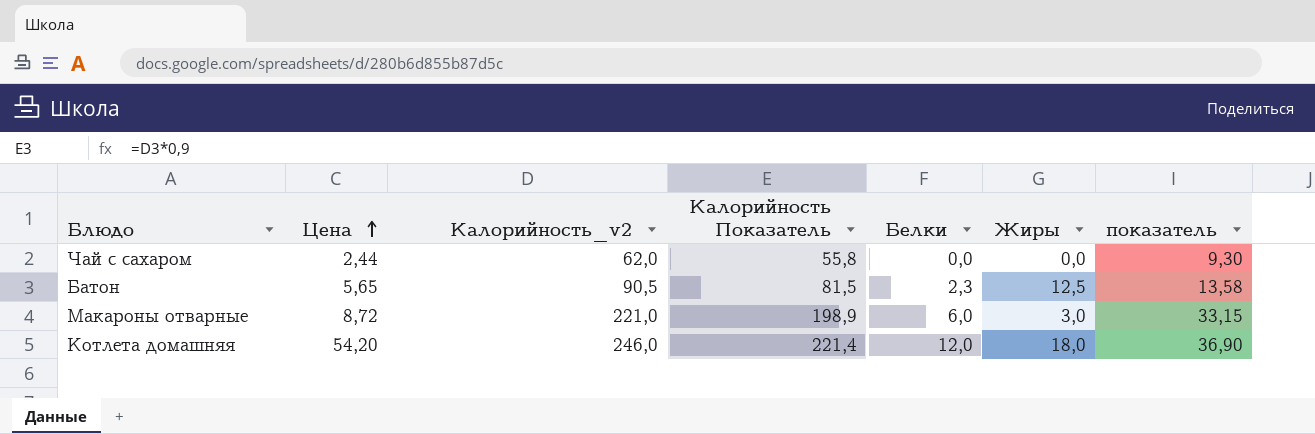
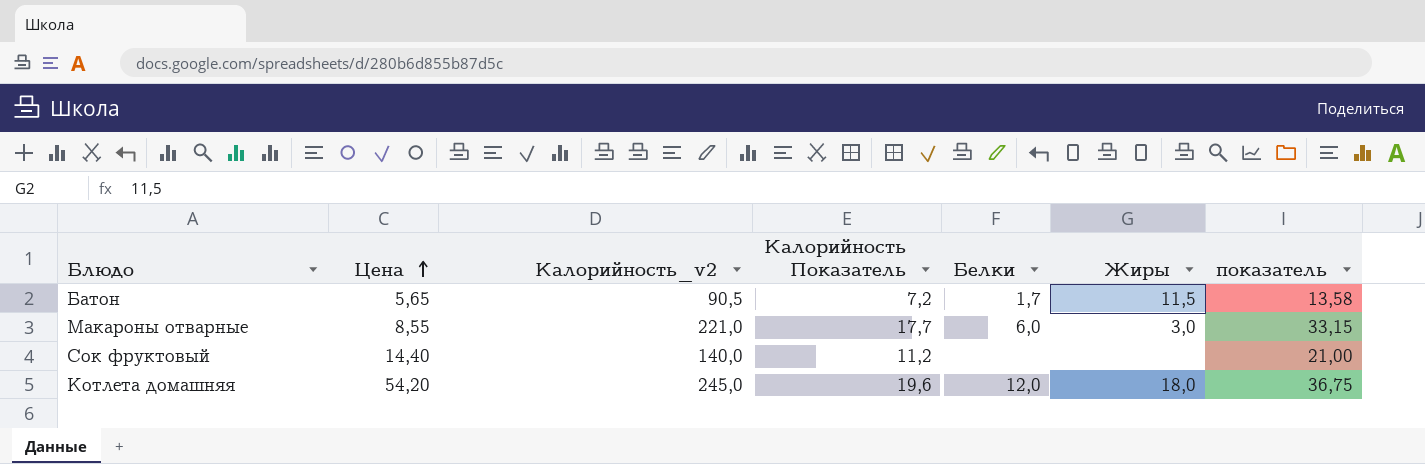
column Калорийность Показатель | formula: [Калорийность_v2] * 0,9 -> [Калорийность_v2] * 0,08
row Чай с сахаром: 2,44 | 62,0 | 55,8 | 0,0 | 0,0 | 9,30 -> none
Батон | Белки: 2,3 -> 1,7
Батон | Жиры: 12,5 -> 11,5
Макароны отварные | Цена: 8,72 -> 8,55
row Сок фруктовый: none -> 14,40 | 140,0 | 11,2 | none | none | 21,00
Котлета домашняя | Калорийность_v2: 246,0 -> 245,0
Котлета домашняя | показатель: 36,90 -> 36,75

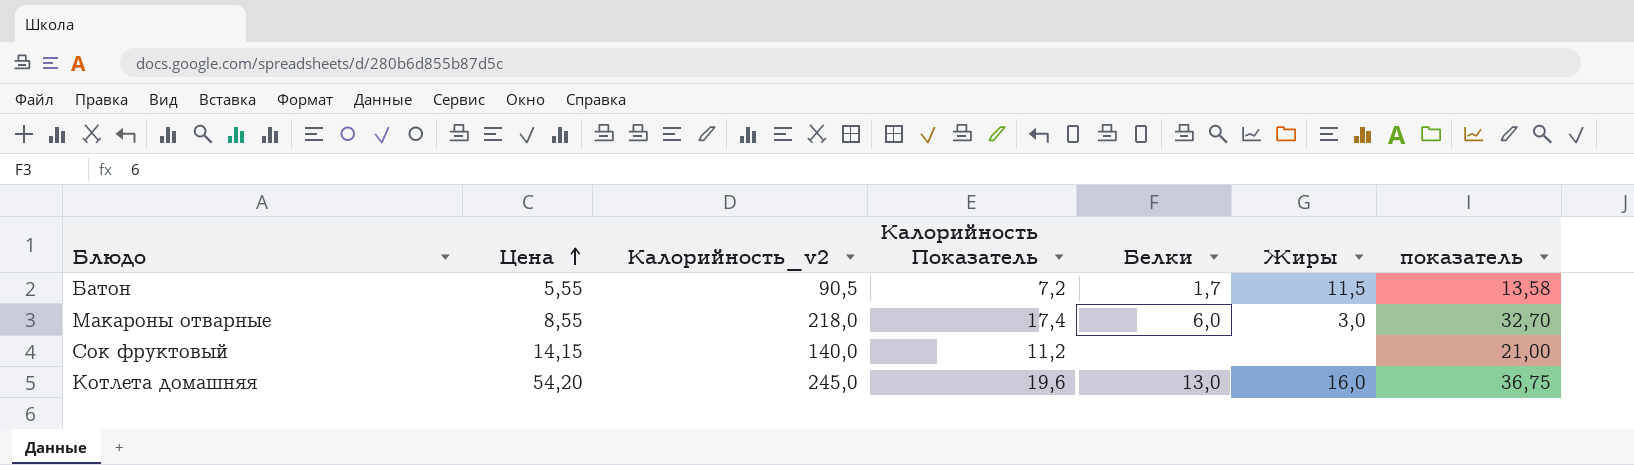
Батон | Цена: 5,65 -> 5,55
Макароны отварные | Калорийность_v2: 221,0 -> 218,0
Макароны отварные | Калорийность Показатель: 17,7 -> 17,4
Макароны отварные | показатель: 33,15 -> 32,70
Сок фруктовый | Цена: 14,40 -> 14,15
Котлета домашняя | Белки: 12,0 -> 13,0
Котлета домашняя | Жиры: 18,0 -> 16,0

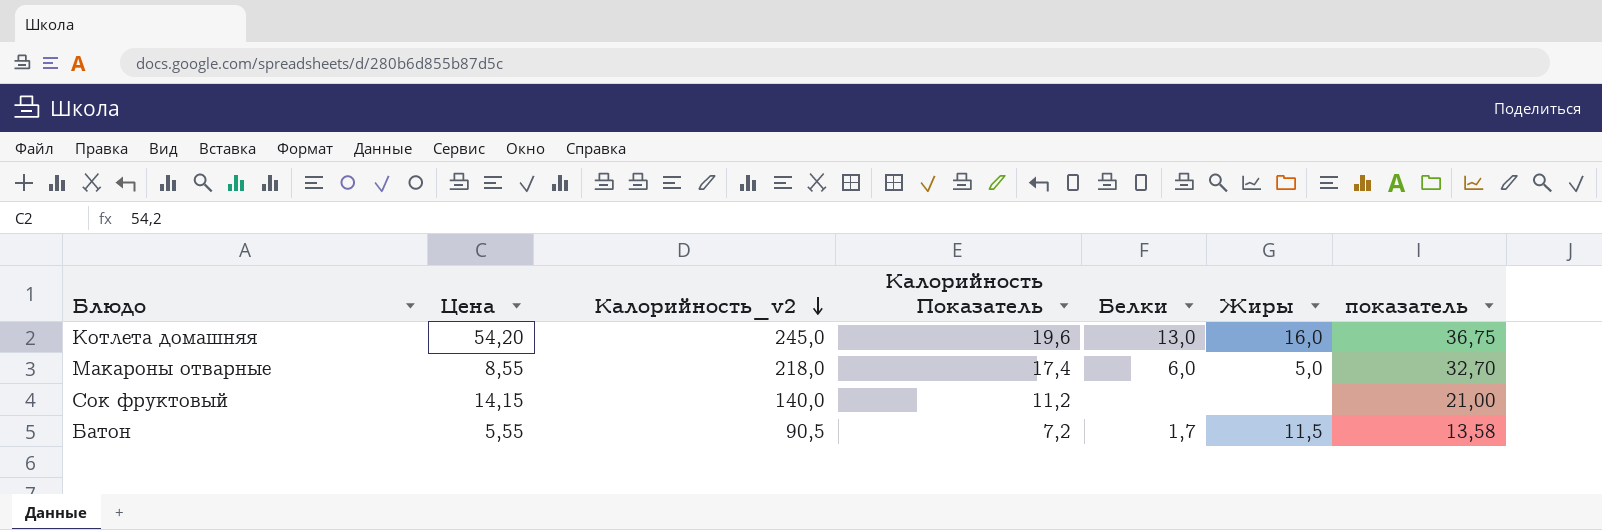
row order: Цена ascending -> Калорийность_v2 descending
Макароны отварные | Жиры: 3,0 -> 5,0

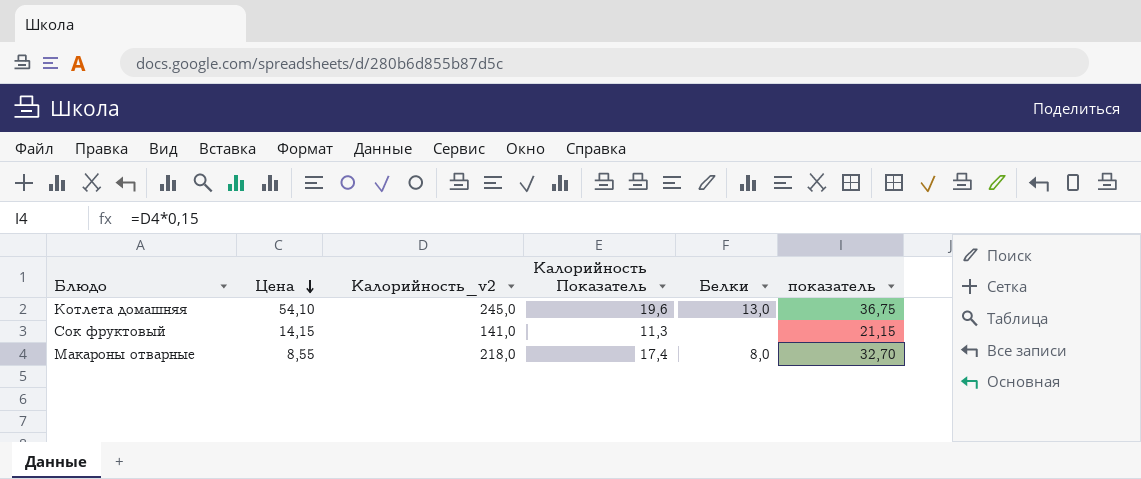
row order: Калорийность_v2 descending -> Цена descending
column Жиры | position: 6 -> none
row Батон: 5,55 | 90,5 | 7,2 | 1,7 | 11,5 | 13,58 -> none
Котлета домашняя | Цена: 54,20 -> 54,10
Сок фруктовый | Калорийность_v2: 140,0 -> 141,0
Сок фруктовый | Калорийность Показатель: 11,2 -> 11,3
Сок фруктовый | показатель: 21,00 -> 21,15
Макароны отварные | Белки: 6,0 -> 8,0

